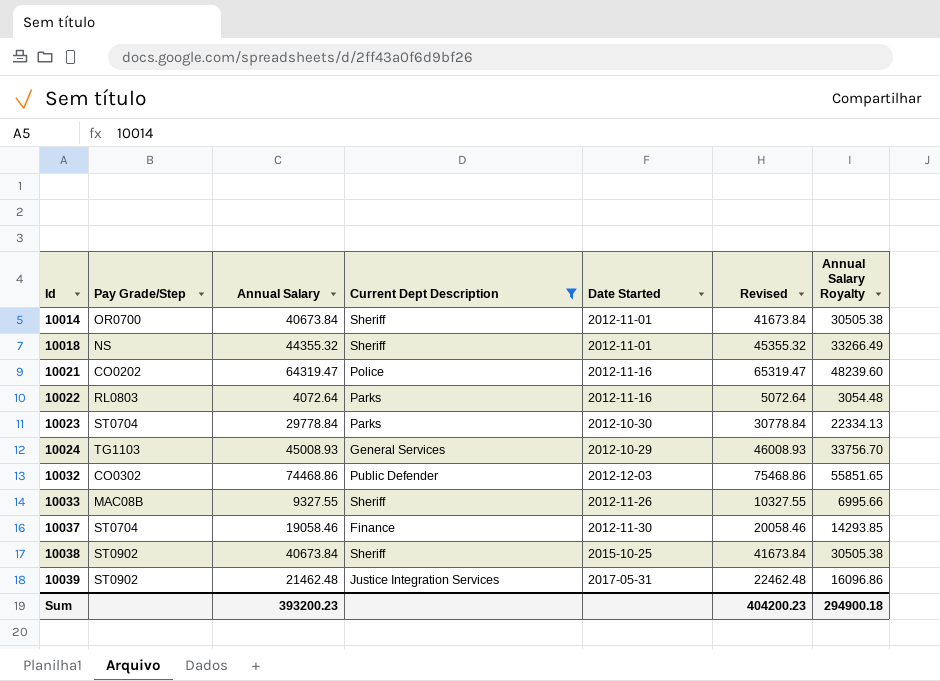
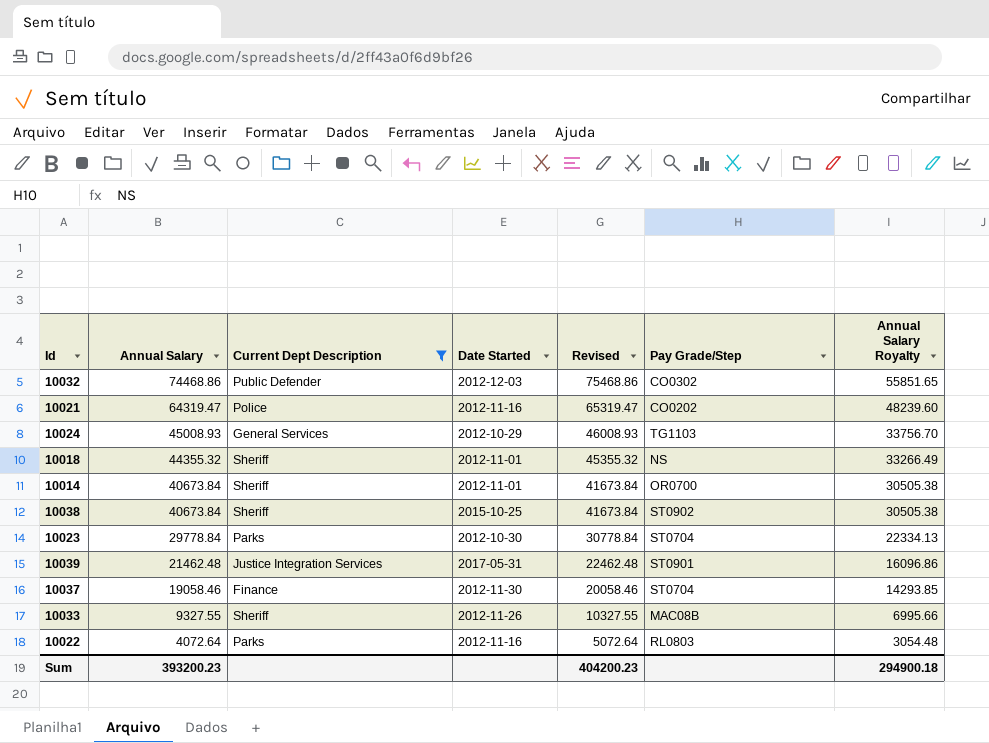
row order: Id ascending -> Annual Salary descending
column Pay Grade/Step | position: 2 -> 6
10039 | Pay Grade/Step: ST0902 -> ST0901

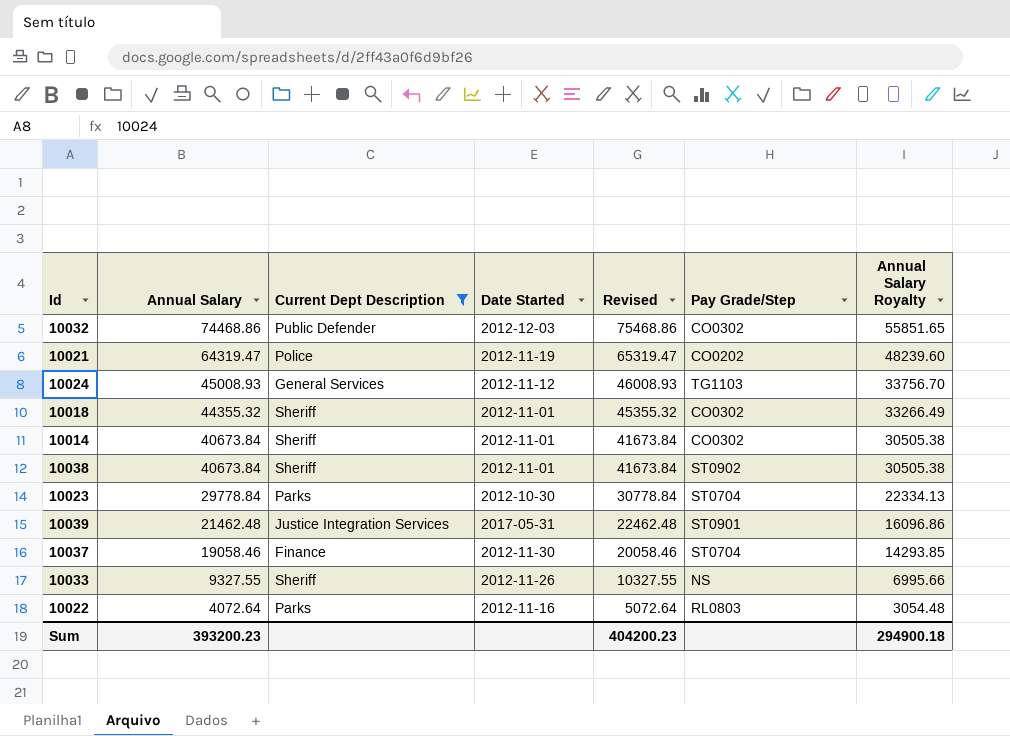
10021 | Date Started: 2012-11-16 -> 2012-11-19
10024 | Date Started: 2012-10-29 -> 2012-11-12
10018 | Pay Grade/Step: NS -> CO0302
10014 | Pay Grade/Step: OR0700 -> CO0302
10038 | Date Started: 2015-10-25 -> 2012-11-01
10033 | Pay Grade/Step: MAC08B -> NS

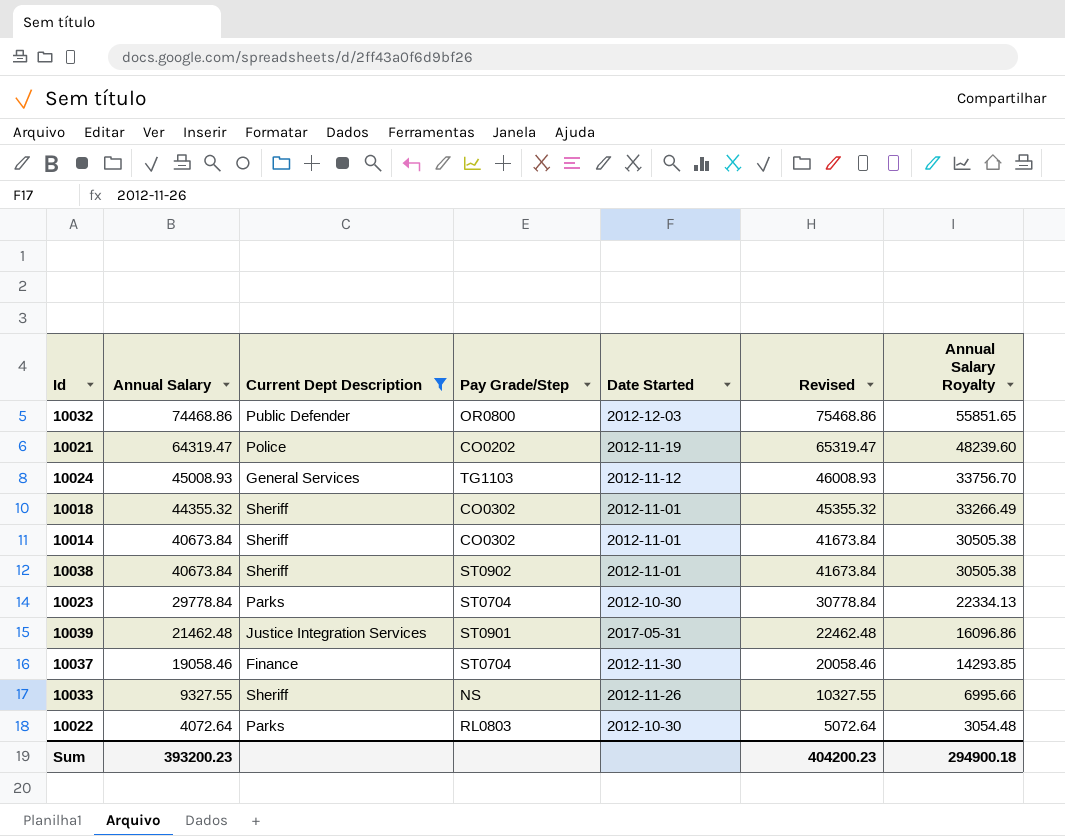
column Pay Grade/Step | position: 6 -> 4
10032 | Pay Grade/Step: CO0302 -> OR0800
10022 | Date Started: 2012-11-16 -> 2012-10-30

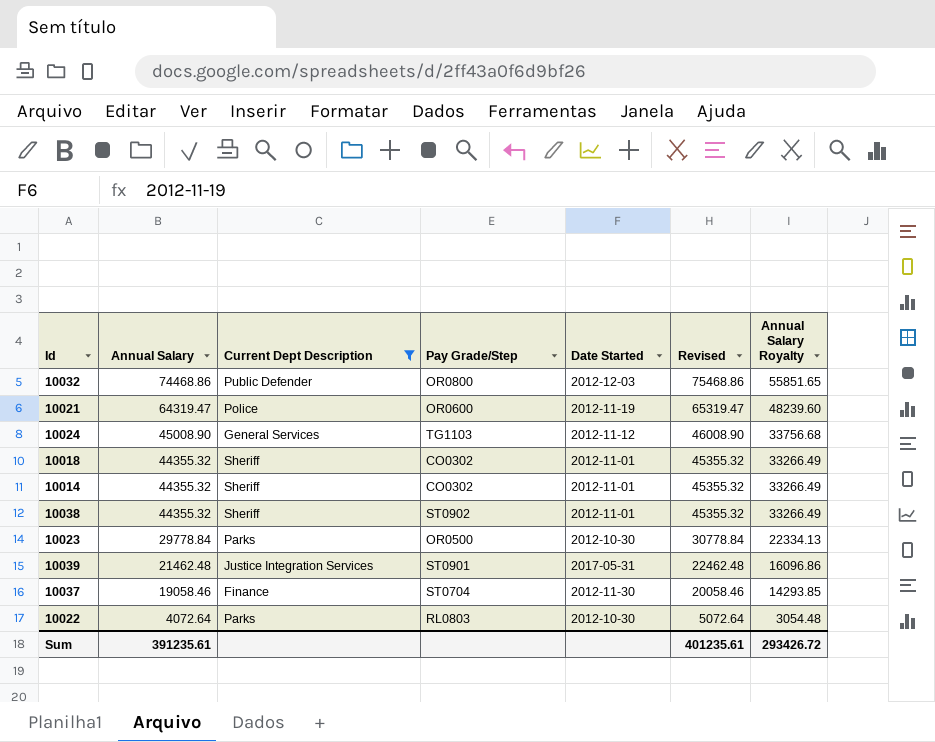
row 10033: 9327.55 | Sheriff | NS | 2012-11-26 | 10327.55 | 6995.66 -> none
10021 | Pay Grade/Step: CO0202 -> OR0600
10024 | Annual Salary: 45008.93 -> 45008.90
10024 | Revised: 46008.93 -> 46008.90
10024 | Annual Salary Royalty: 33756.70 -> 33756.68
10014 | Annual Salary: 40673.84 -> 44355.32
10014 | Revised: 41673.84 -> 45355.32
10014 | Annual Salary Royalty: 30505.38 -> 33266.49
10038 | Annual Salary: 40673.84 -> 44355.32
10038 | Revised: 41673.84 -> 45355.32
10038 | Annual Salary Royalty: 30505.38 -> 33266.49
10023 | Pay Grade/Step: ST0704 -> OR0500
Sum | Annual Salary: 393200.23 -> 391235.61
Sum | Revised: 404200.23 -> 401235.61
Sum | Annual Salary Royalty: 294900.18 -> 293426.72

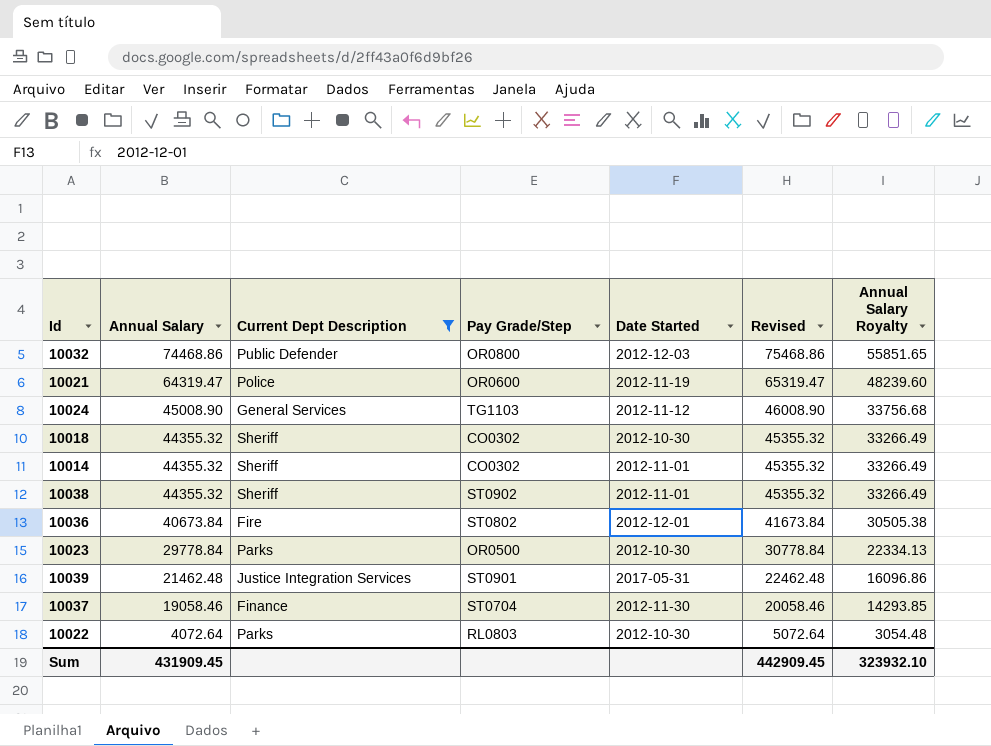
10018 | Date Started: 2012-11-01 -> 2012-10-30
row 10036: none -> 40673.84 | Fire | ST0802 | 2012-12-01 | 41673.84 | 30505.38
Sum | Annual Salary: 391235.61 -> 431909.45
Sum | Revised: 401235.61 -> 442909.45
Sum | Annual Salary Royalty: 293426.72 -> 323932.10

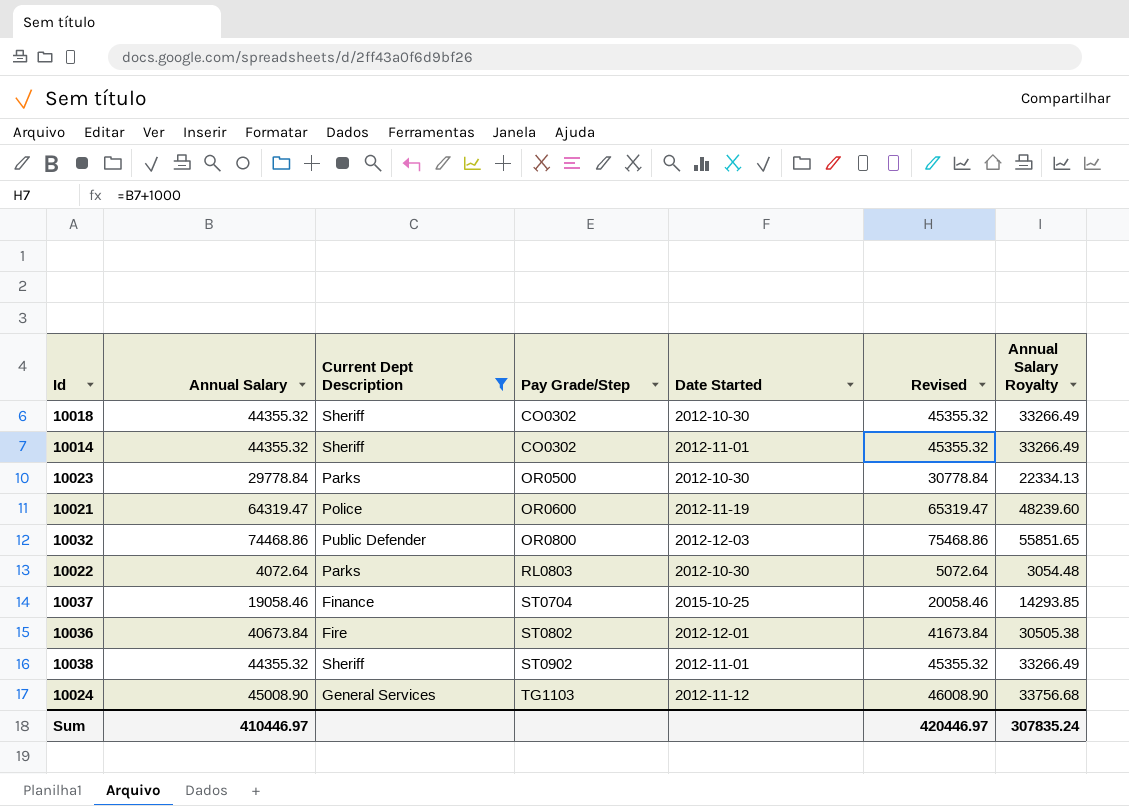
row order: Annual Salary descending -> Pay Grade/Step ascending
row 10039: 21462.48 | Justice Integration Services | ST0901 | 2017-05-31 | 22462.48 | 16096.86 -> none
10037 | Date Started: 2012-11-30 -> 2015-10-25
Sum | Annual Salary: 431909.45 -> 410446.97
Sum | Revised: 442909.45 -> 420446.97
Sum | Annual Salary Royalty: 323932.10 -> 307835.24

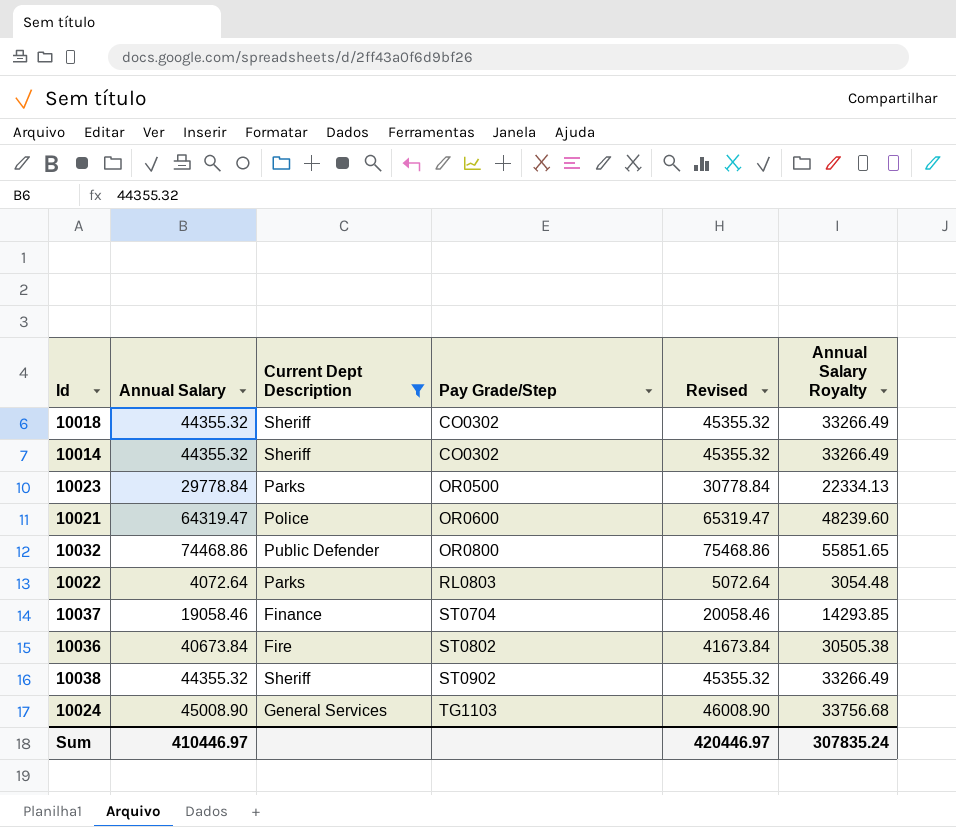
column Date Started | position: 5 -> none

